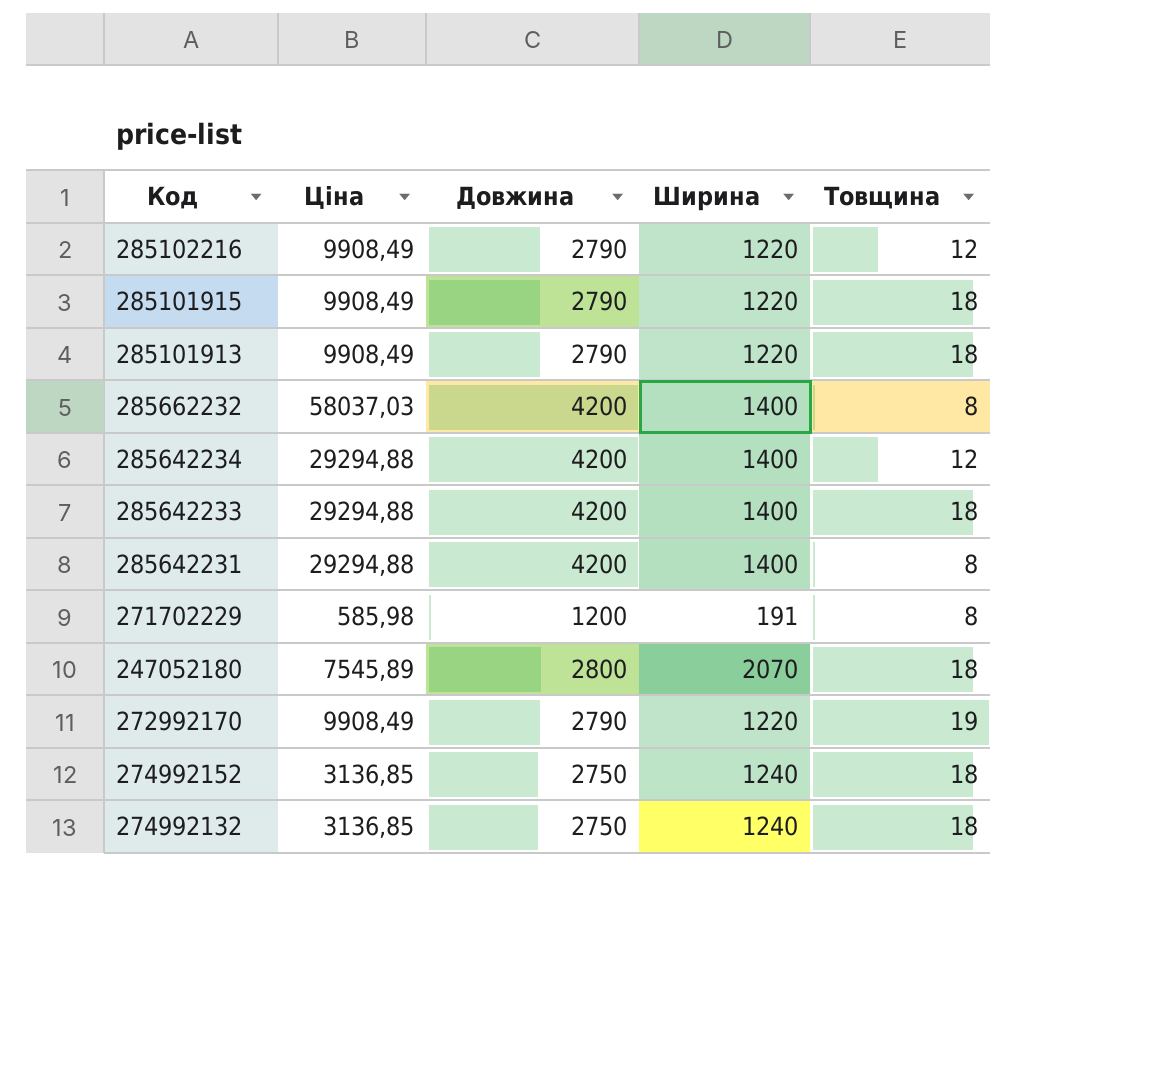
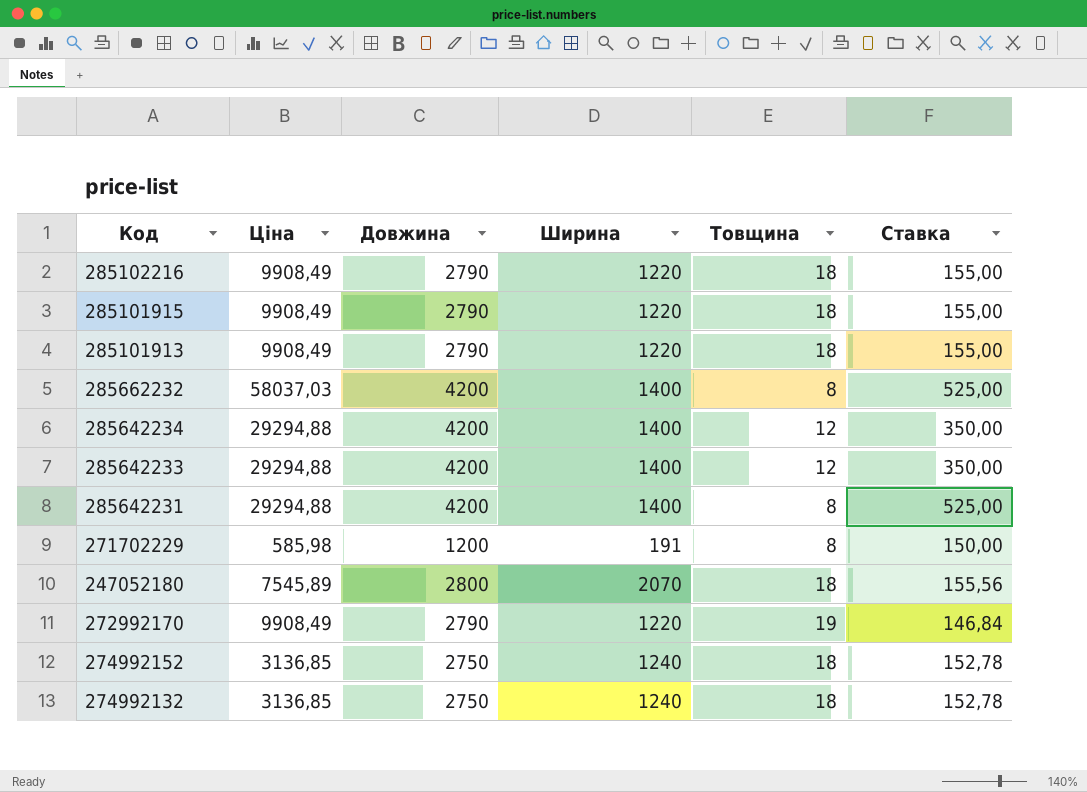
column Ставка | formula: none -> [Довжина] / [Товщина]
285102216 | Товщина: 12 -> 18
285642233 | Товщина: 18 -> 12

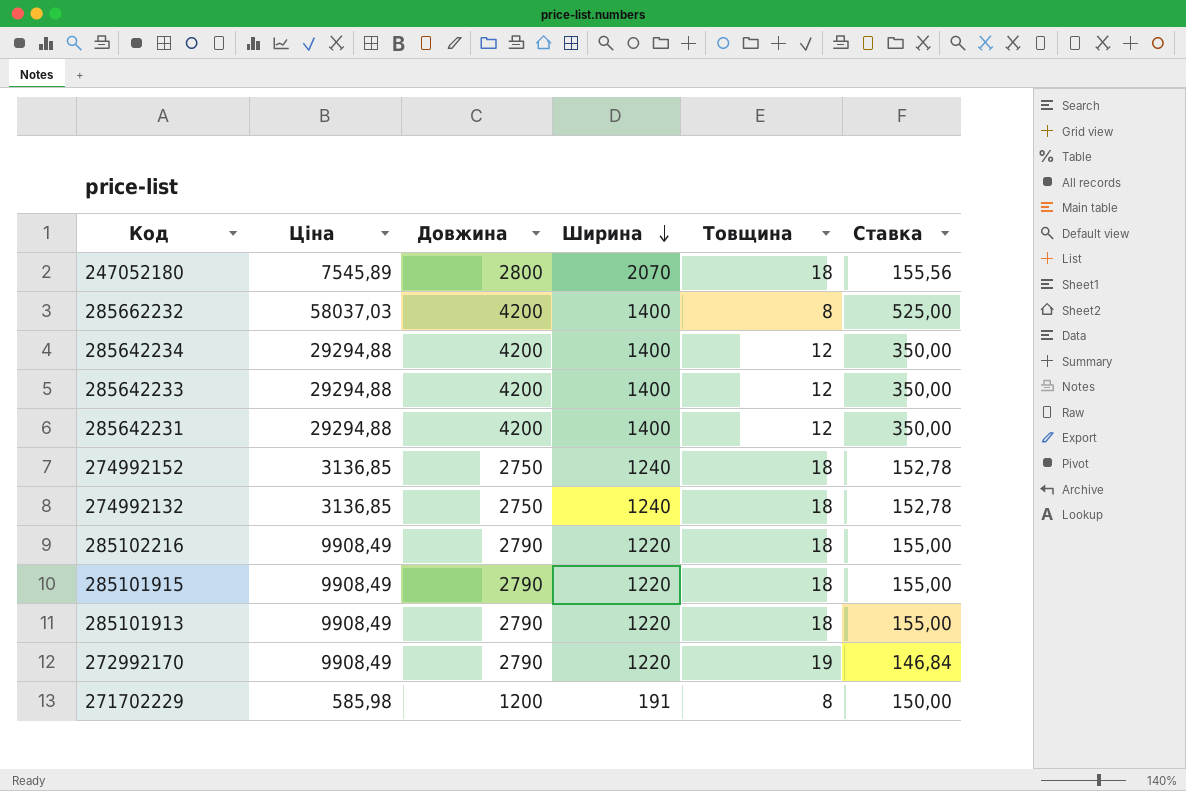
row order: none -> Ширина descending
285642231 | Товщина: 8 -> 12
285642231 | Ставка: 525,00 -> 350,00

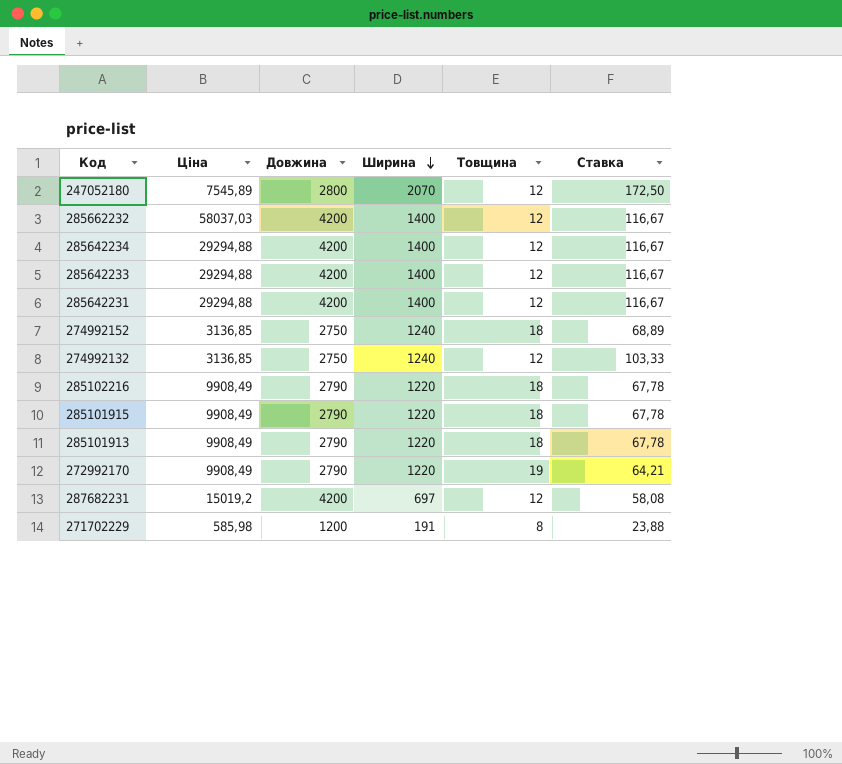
column Ставка | formula: [Довжина] / [Товщина] -> [Ширина] / [Товщина]
247052180 | Товщина: 18 -> 12
285662232 | Товщина: 8 -> 12
274992132 | Товщина: 18 -> 12
row 287682231: none -> 15019,2 | 4200 | 697 | 12 | 58,08

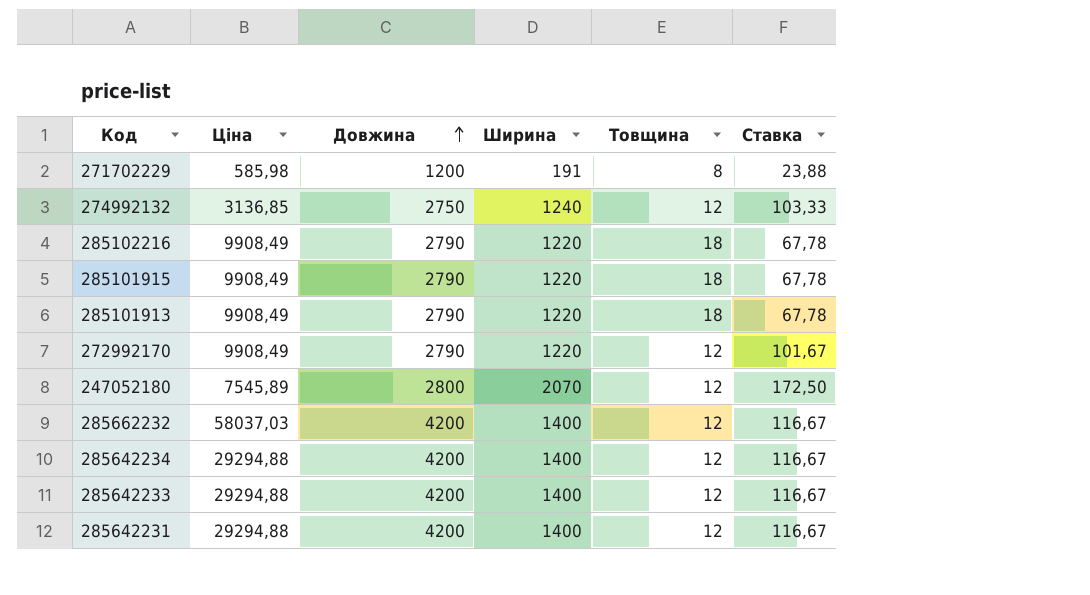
row order: Ширина descending -> Довжина ascending
row 274992152: 3136,85 | 2750 | 1240 | 18 | 68,89 -> none
row 287682231: 15019,2 | 4200 | 697 | 12 | 58,08 -> none
272992170 | Товщина: 19 -> 12
272992170 | Ставка: 64,21 -> 101,67

